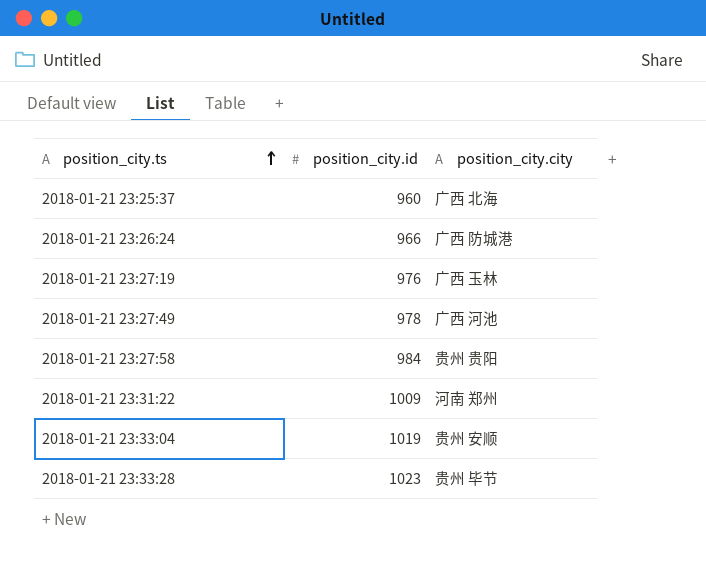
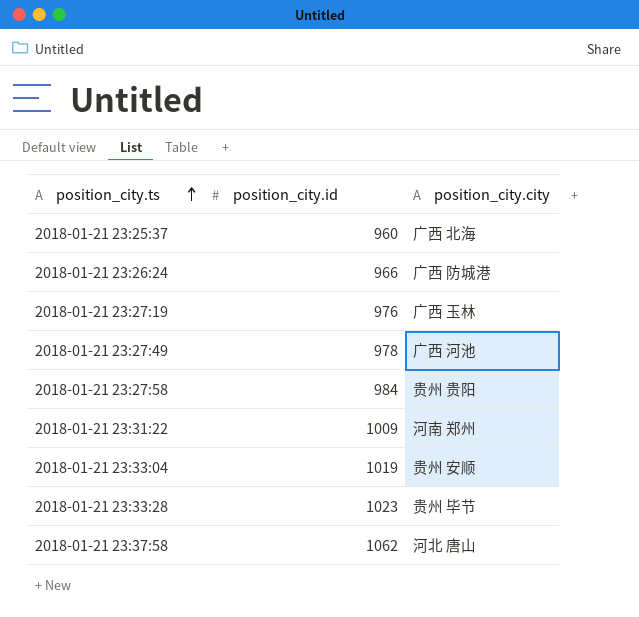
row 2018-01-21 23:37:58: none -> 1062 | 河北 唐山

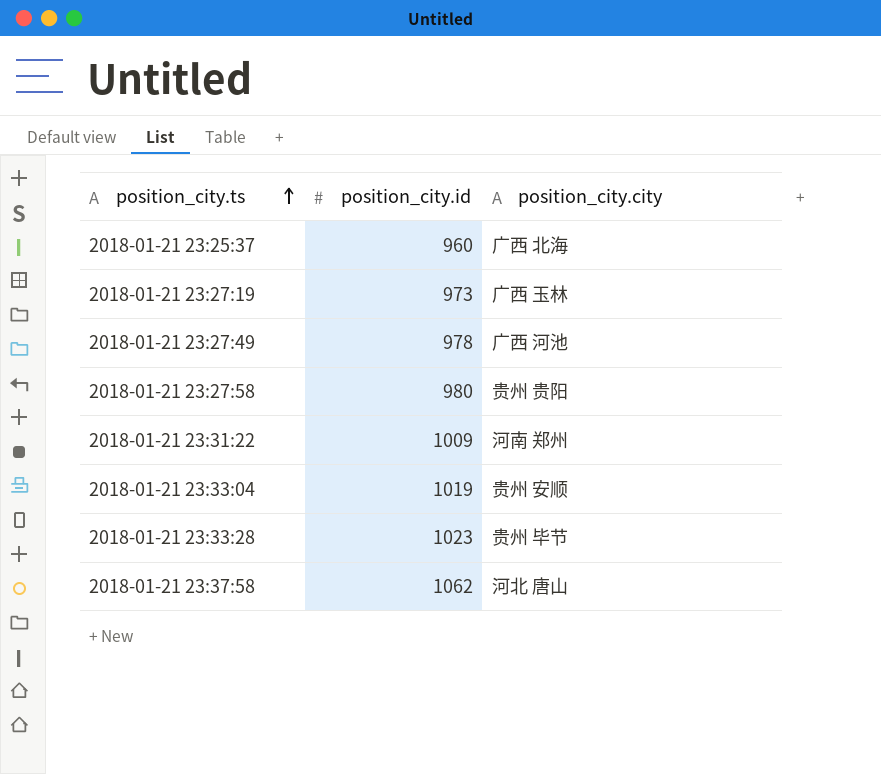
row 2018-01-21 23:26:24: 966 | 广西 防城港 -> none
2018-01-21 23:27:19 | position_city.id: 976 -> 973
2018-01-21 23:27:58 | position_city.id: 984 -> 980

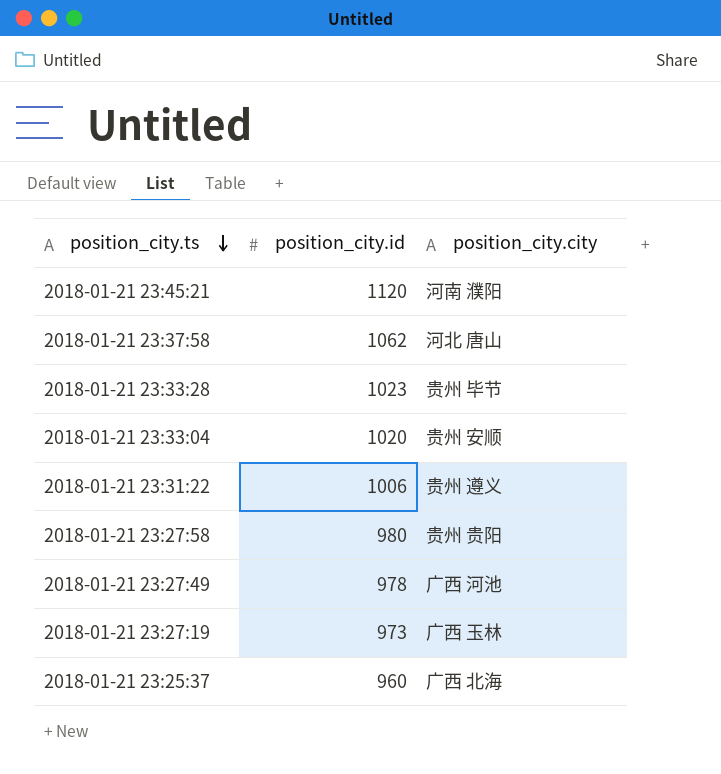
row order: position_city.ts ascending -> position_city.ts descending
row 2018-01-21 23:45:21: none -> 1120 | 河南 濮阳
2018-01-21 23:33:04 | position_city.id: 1019 -> 1020
2018-01-21 23:31:22 | position_city.id: 1009 -> 1006
2018-01-21 23:31:22 | position_city.city: 河南 郑州 -> 贵州 遵义

